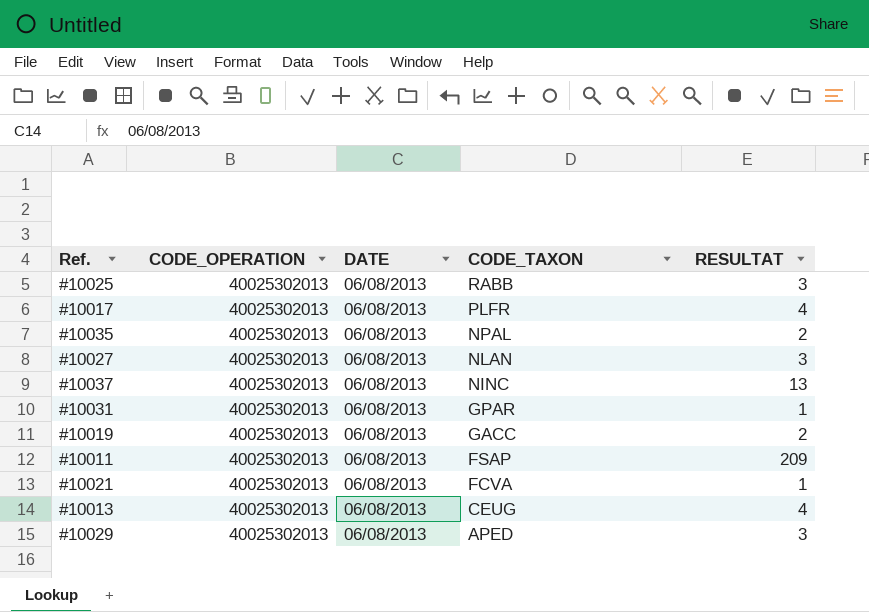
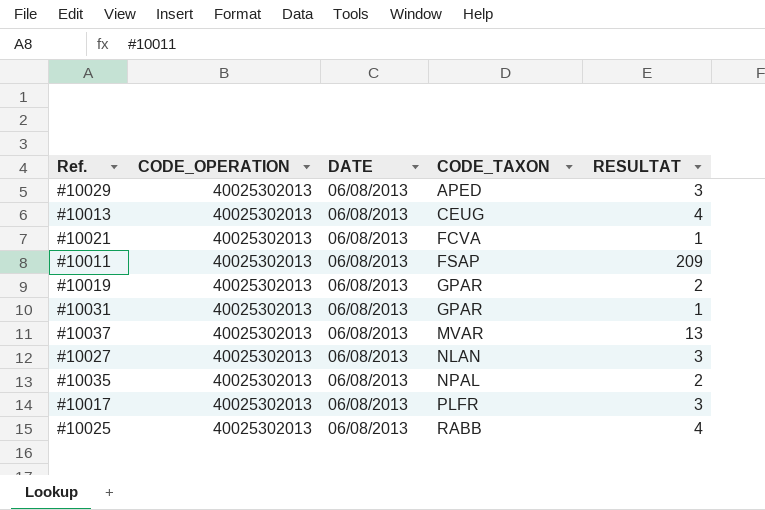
row order: CODE_TAXON descending -> CODE_TAXON ascending
#10019 | CODE_TAXON: GACC -> GPAR
#10037 | CODE_TAXON: NINC -> MVAR
#10017 | RESULTAT: 4 -> 3
#10025 | RESULTAT: 3 -> 4

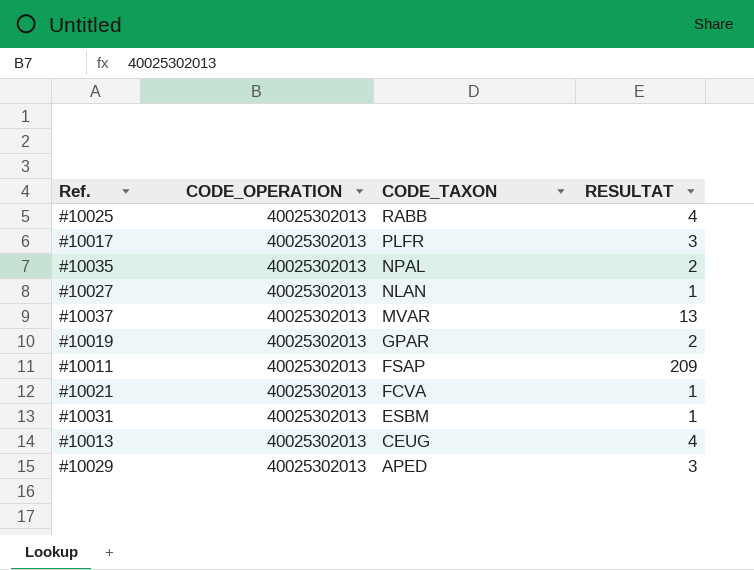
row order: CODE_TAXON ascending -> CODE_TAXON descending
column DATE | position: 3 -> none
#10027 | RESULTAT: 3 -> 1
#10031 | CODE_TAXON: GPAR -> ESBM

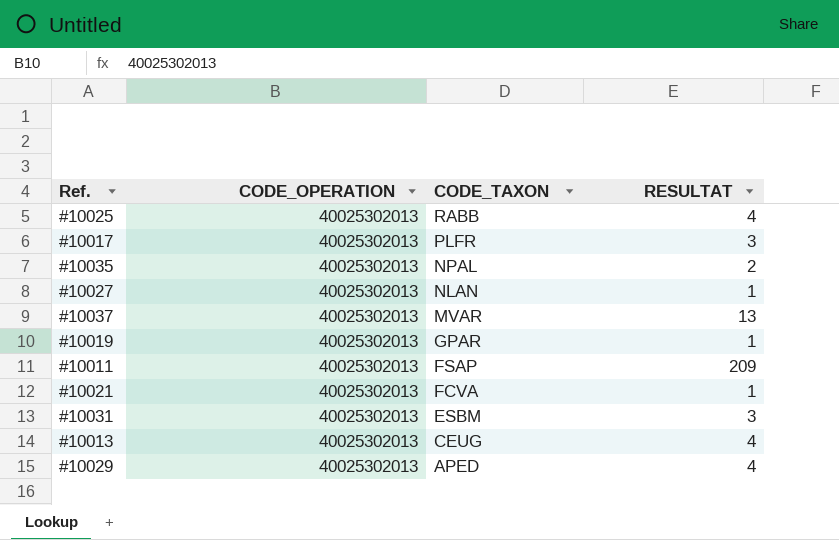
#10019 | RESULTAT: 2 -> 1
#10031 | RESULTAT: 1 -> 3
#10029 | RESULTAT: 3 -> 4

